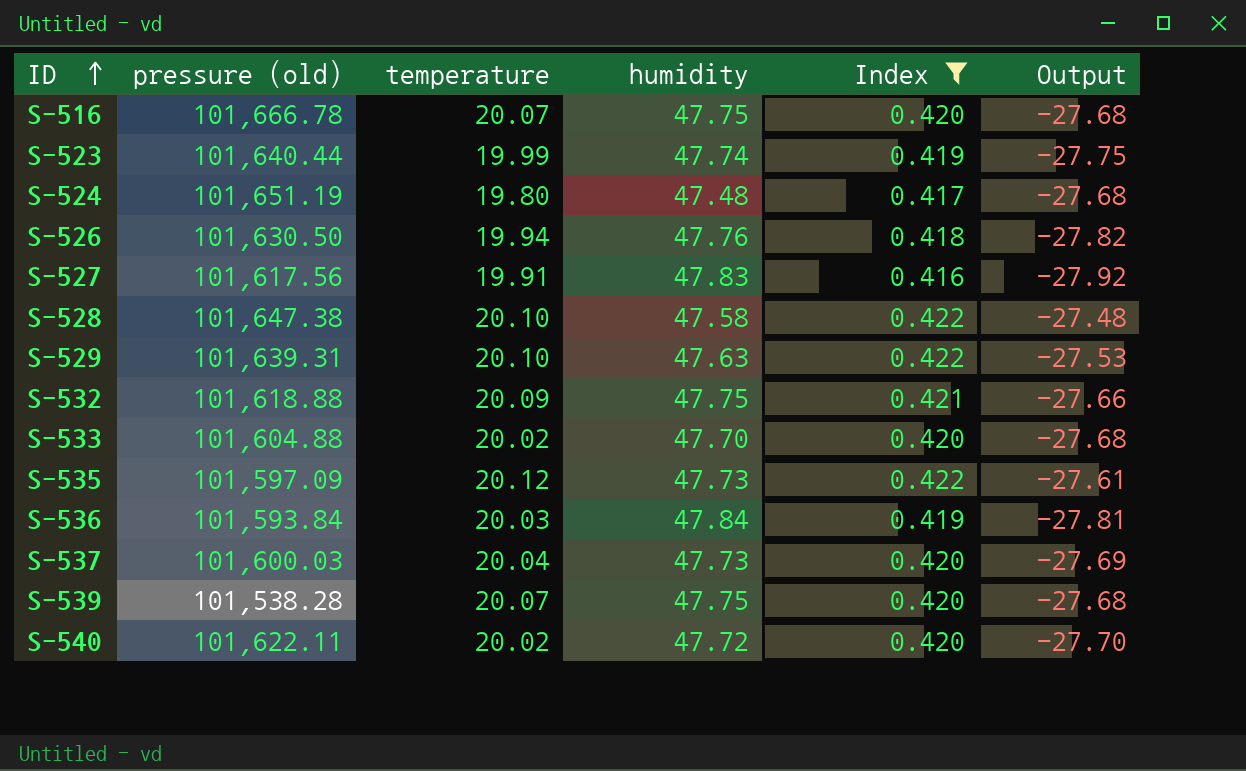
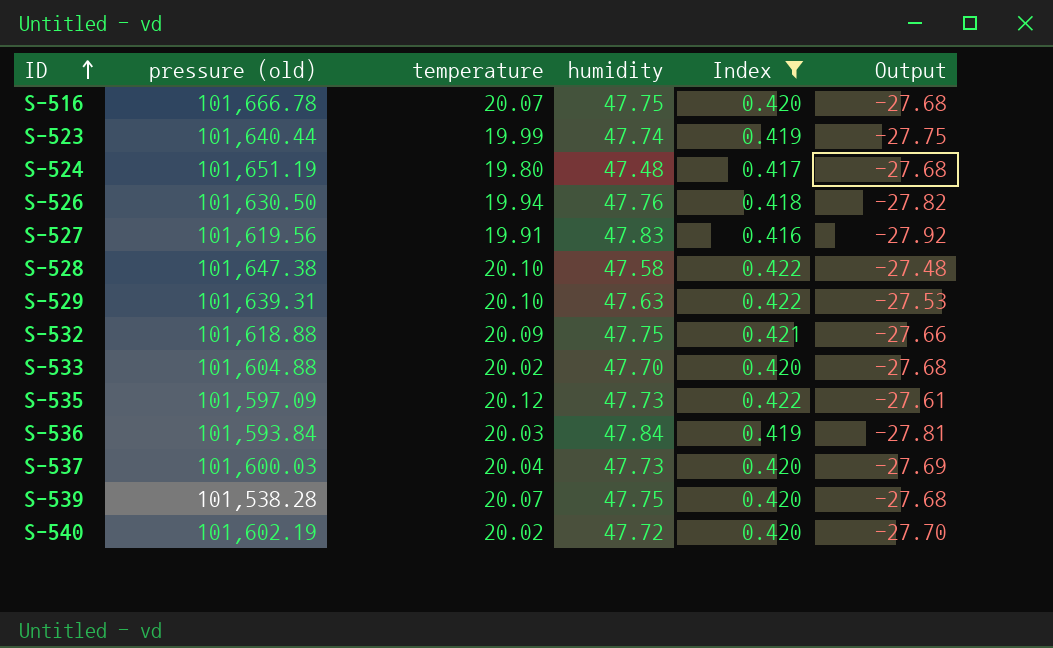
S-527 | pressure (old): 101,617.56 -> 101,619.56
S-540 | pressure (old): 101,622.11 -> 101,602.19

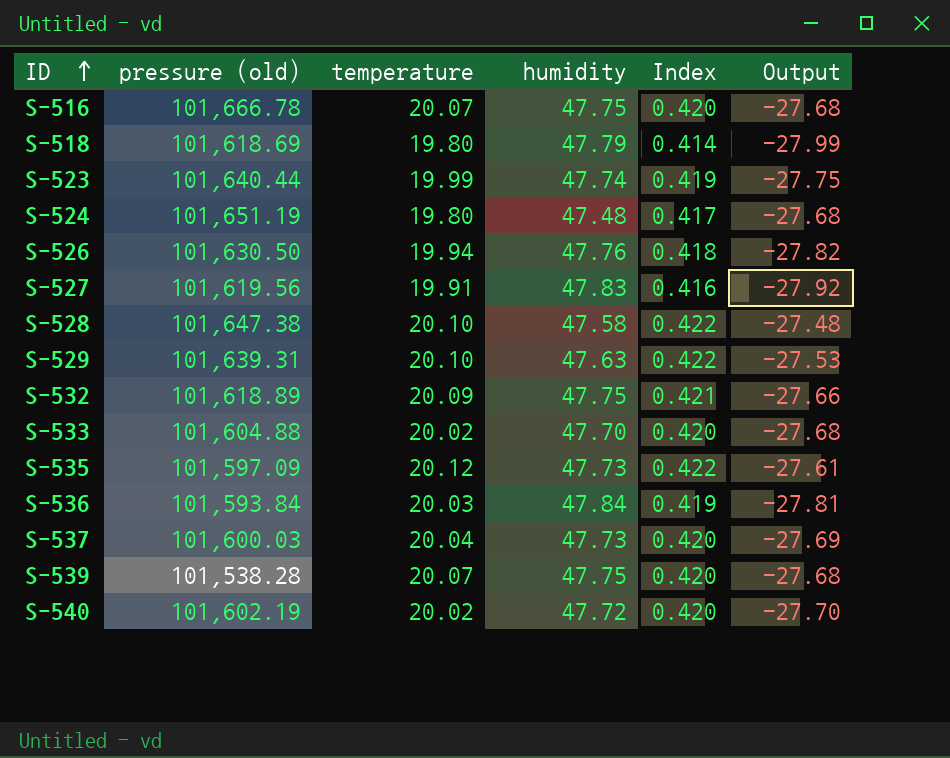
filter: Index != 0.414 -> none
S-532 | pressure (old): 101,618.88 -> 101,618.89

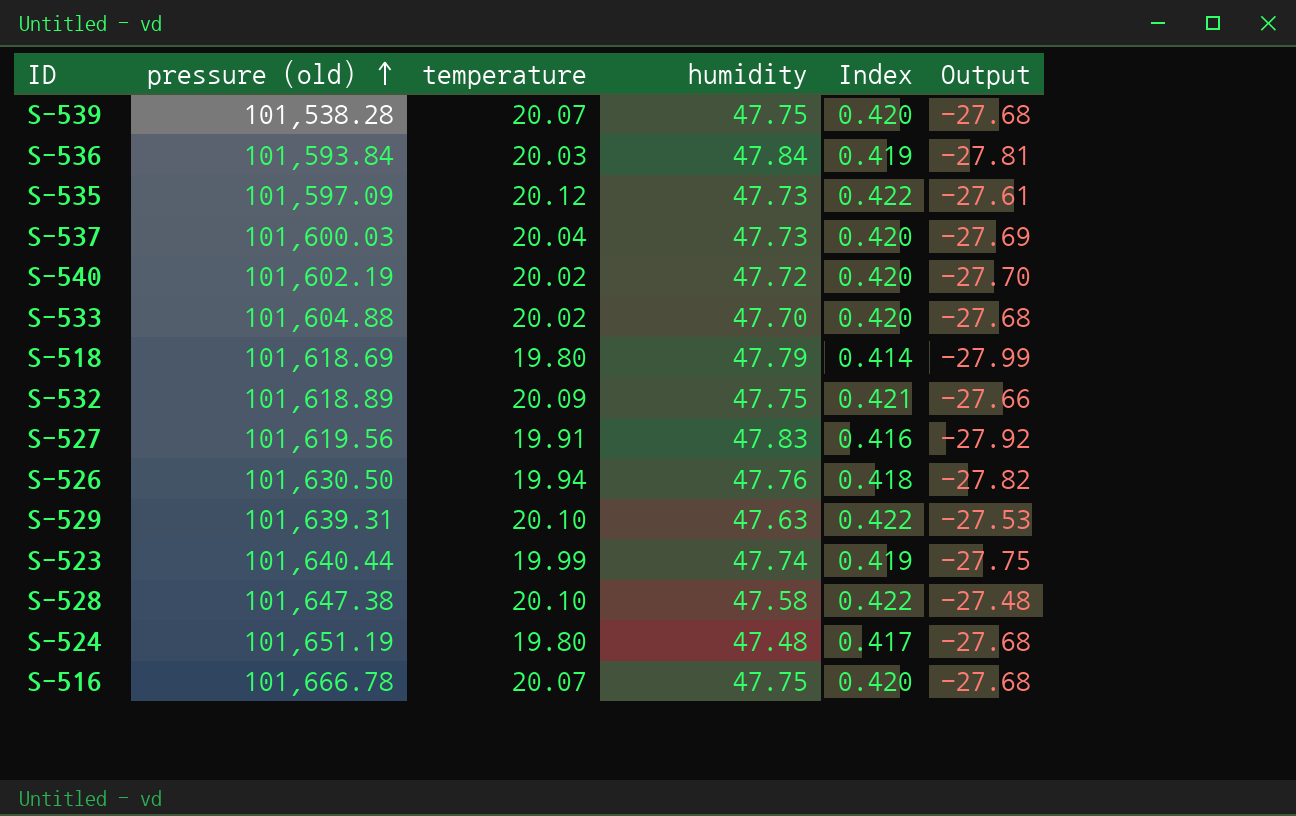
row order: ID ascending -> pressure (old) ascending

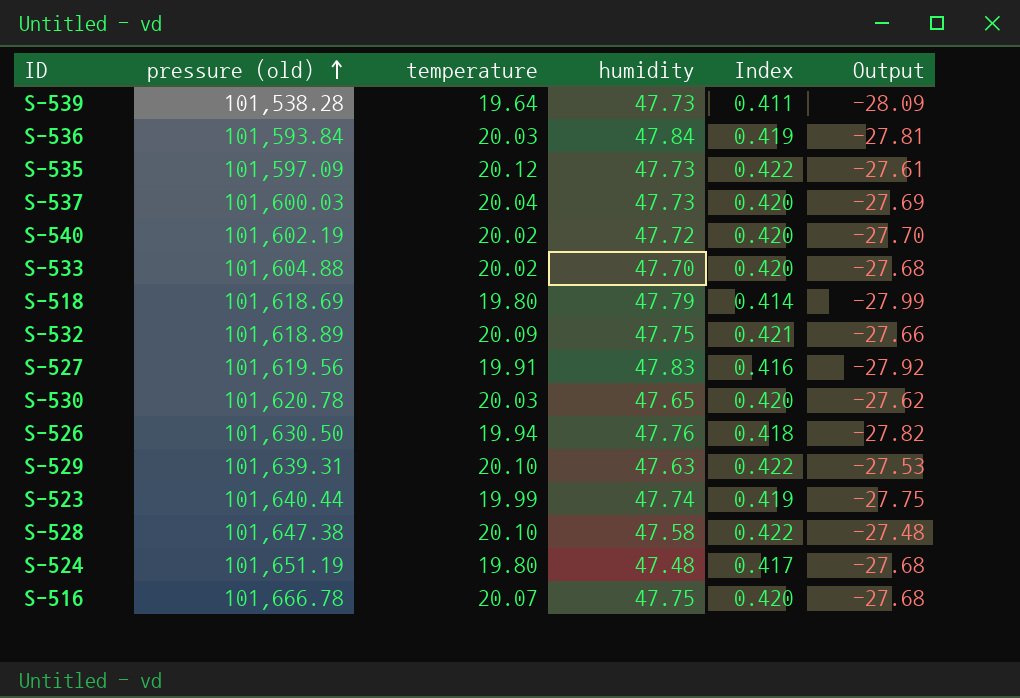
S-539 | temperature: 20.07 -> 19.64
S-539 | humidity: 47.75 -> 47.73
S-539 | Index: 0.420 -> 0.411
S-539 | Output: -27.68 -> -28.09
row S-530: none -> 101,620.78 | 20.03 | 47.65 | 0.420 | -27.62

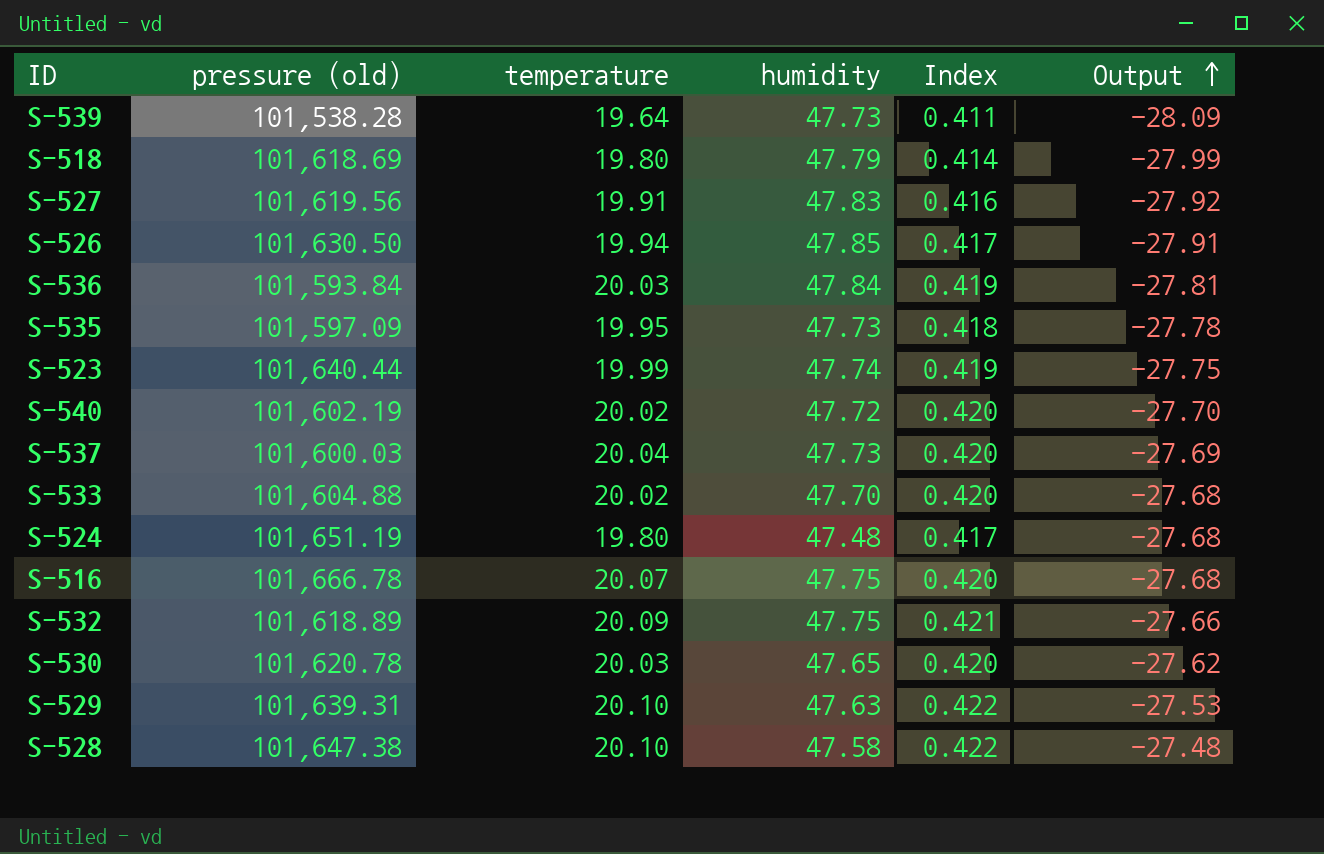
row order: pressure (old) ascending -> Output ascending
S-526 | humidity: 47.76 -> 47.85
S-526 | Index: 0.418 -> 0.417
S-526 | Output: -27.82 -> -27.91
S-535 | temperature: 20.12 -> 19.95
S-535 | Index: 0.422 -> 0.418
S-535 | Output: -27.61 -> -27.78

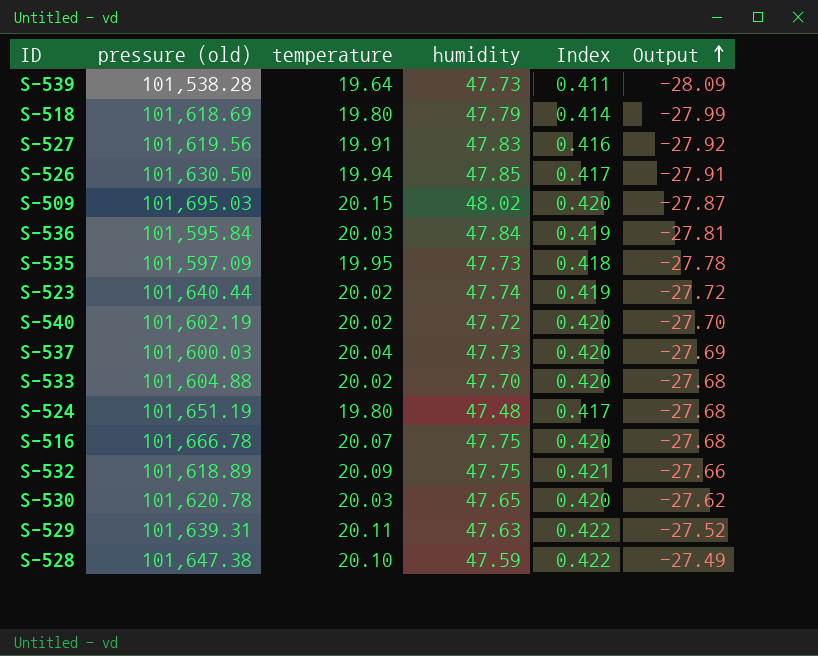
row S-509: none -> 101,695.03 | 20.15 | 48.02 | 0.420 | -27.87
S-536 | pressure (old): 101,593.84 -> 101,595.84
S-523 | temperature: 19.99 -> 20.02
S-523 | Output: -27.75 -> -27.72
S-529 | temperature: 20.10 -> 20.11
S-529 | Output: -27.53 -> -27.52
S-528 | humidity: 47.58 -> 47.59
S-528 | Output: -27.48 -> -27.49

